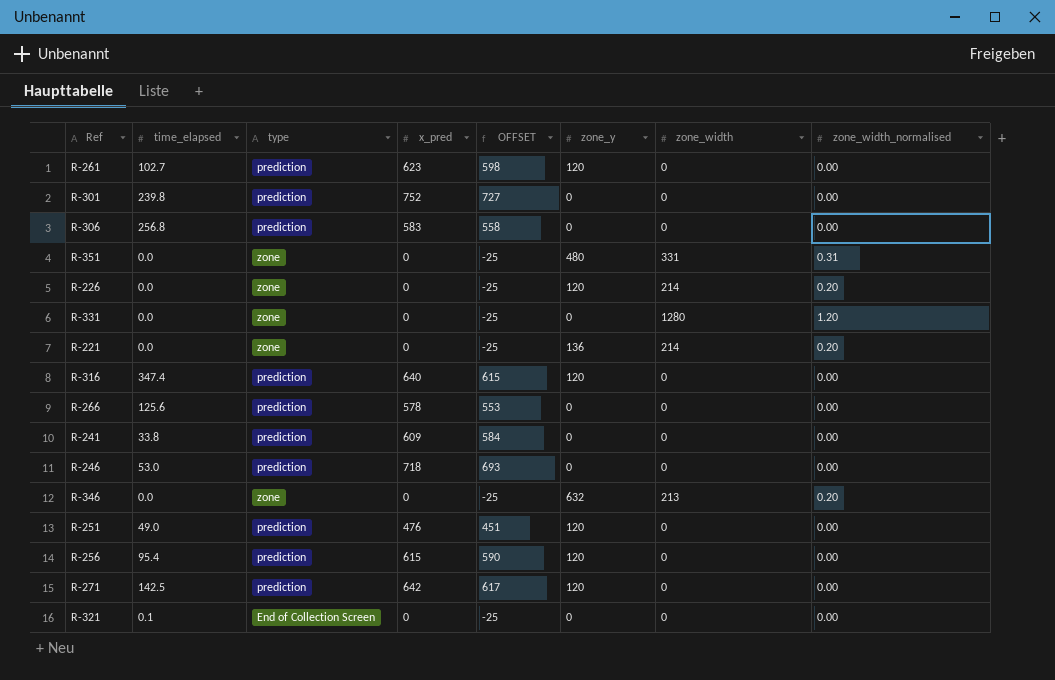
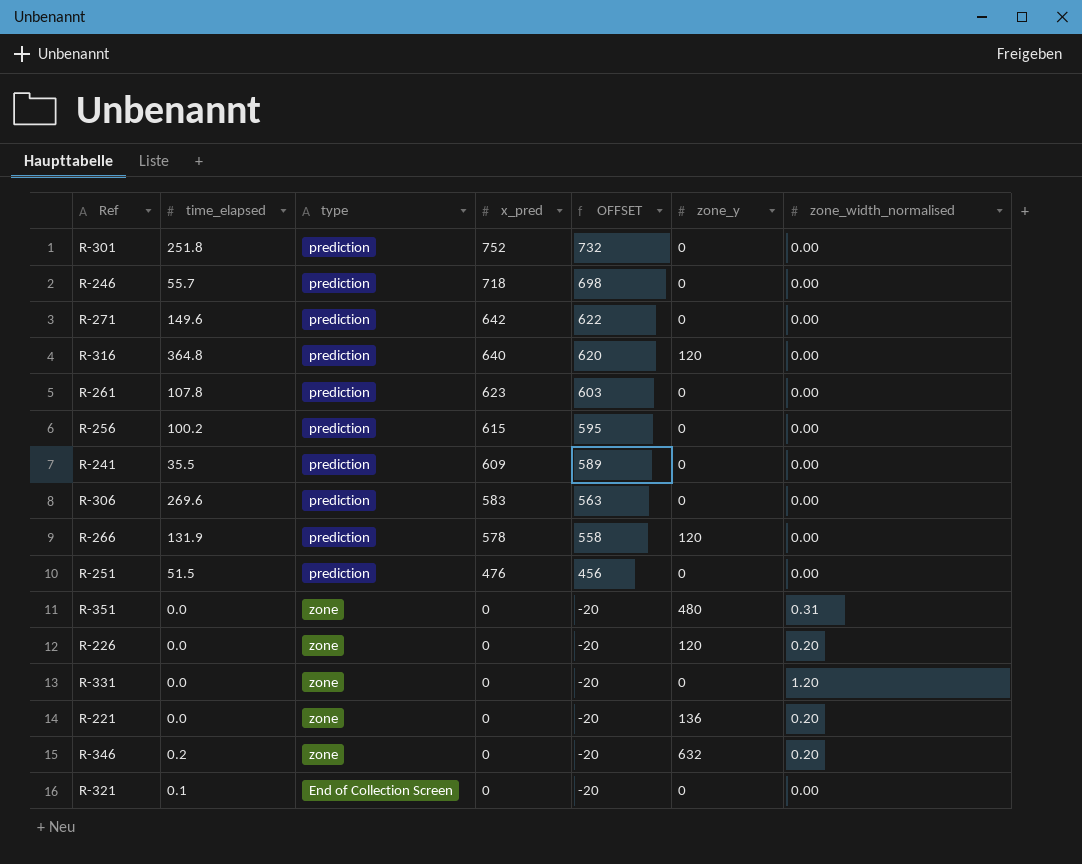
row order: none -> x_pred descending
column zone_width | position: 7 -> none
column OFFSET | formula: [x_pred] - 25 -> [x_pred] - 20
R-301 | time_elapsed: 239.8 -> 251.8
R-246 | time_elapsed: 53.0 -> 55.7
R-271 | time_elapsed: 142.5 -> 149.6
R-271 | zone_y: 120 -> 0
R-316 | time_elapsed: 347.4 -> 364.8
R-261 | time_elapsed: 102.7 -> 107.8
R-261 | zone_y: 120 -> 0
R-256 | time_elapsed: 95.4 -> 100.2
R-256 | zone_y: 120 -> 0
R-241 | time_elapsed: 33.8 -> 35.5
R-306 | time_elapsed: 256.8 -> 269.6
R-266 | time_elapsed: 125.6 -> 131.9
R-266 | zone_y: 0 -> 120
R-251 | time_elapsed: 49.0 -> 51.5
R-251 | zone_y: 120 -> 0
R-346 | time_elapsed: 0.0 -> 0.2

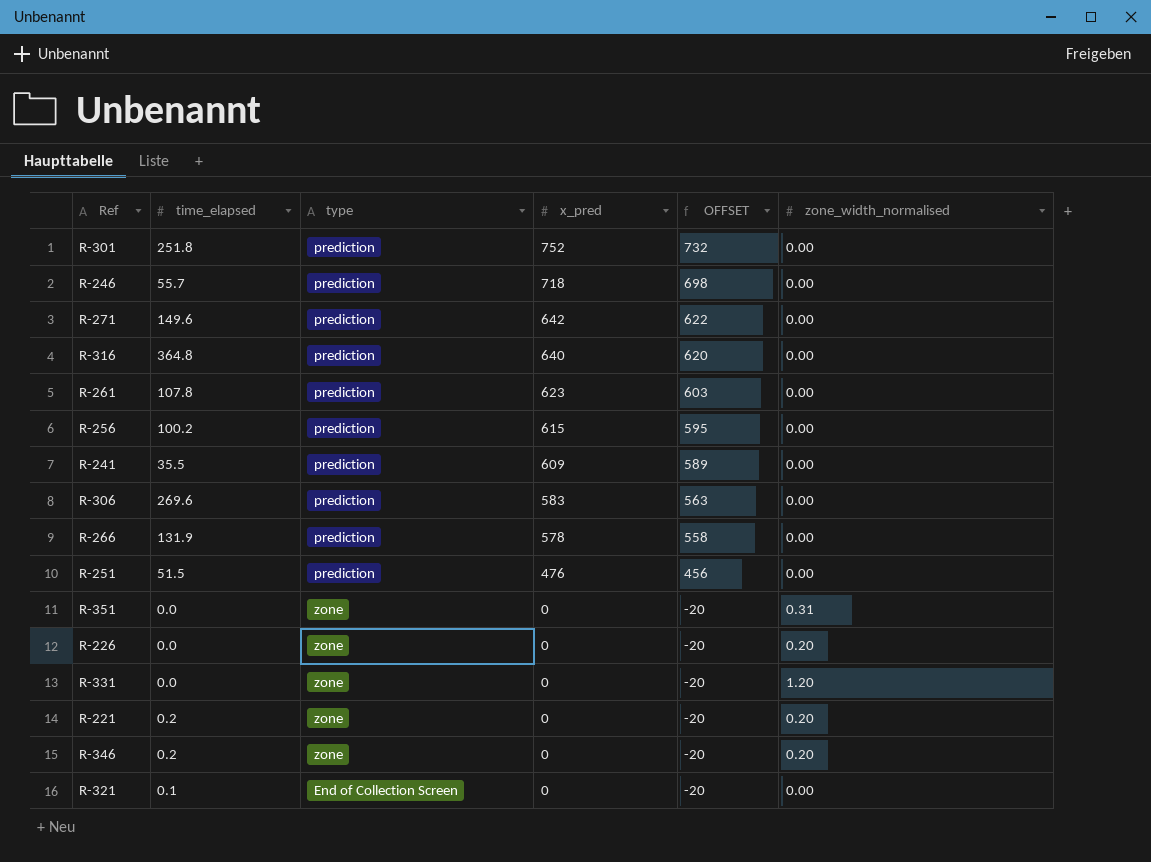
column zone_y | position: 6 -> none
R-221 | time_elapsed: 0.0 -> 0.2

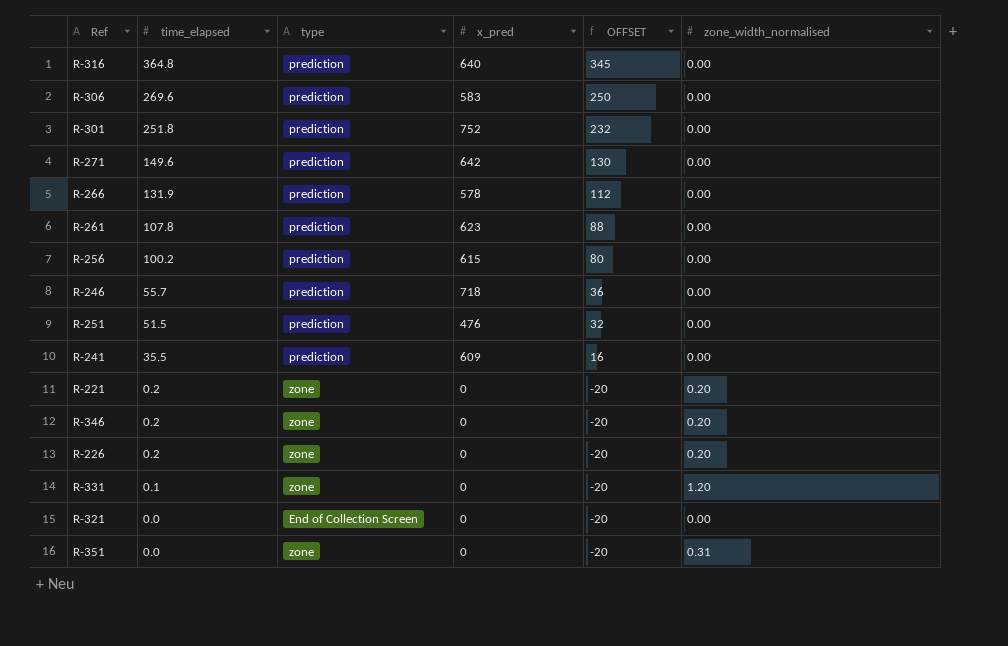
row order: x_pred descending -> time_elapsed descending
column OFFSET | formula: [x_pred] - 20 -> [time_elapsed] - 20
R-226 | time_elapsed: 0.0 -> 0.2
R-331 | time_elapsed: 0.0 -> 0.1
R-321 | time_elapsed: 0.1 -> 0.0

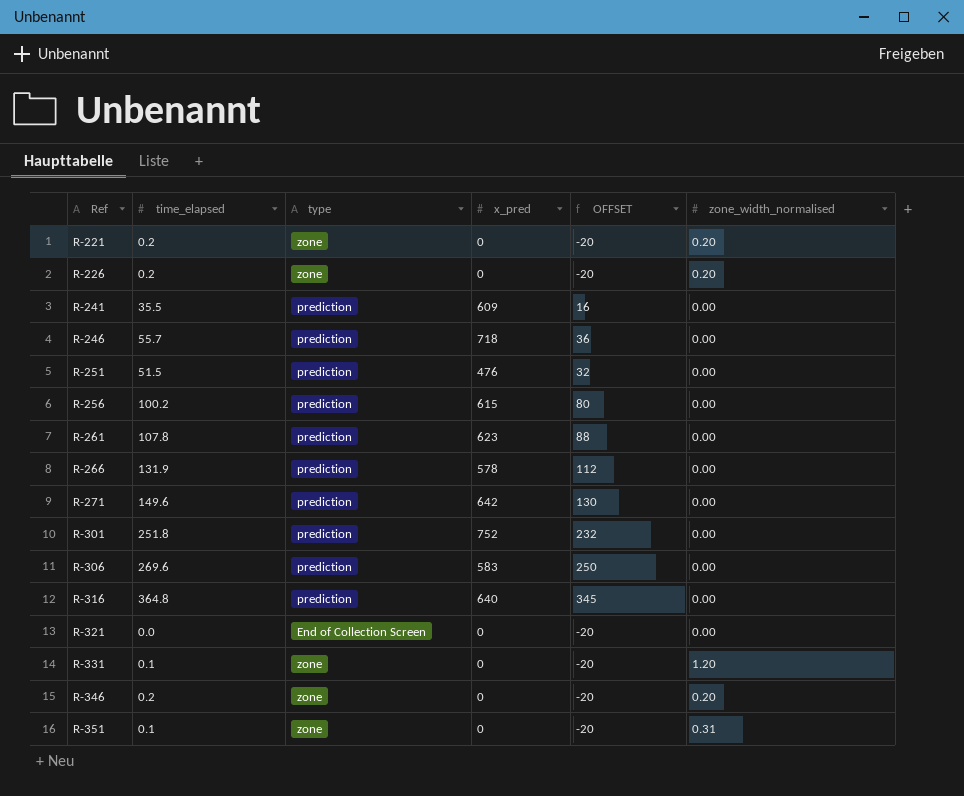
row order: time_elapsed descending -> Ref ascending
R-351 | time_elapsed: 0.0 -> 0.1

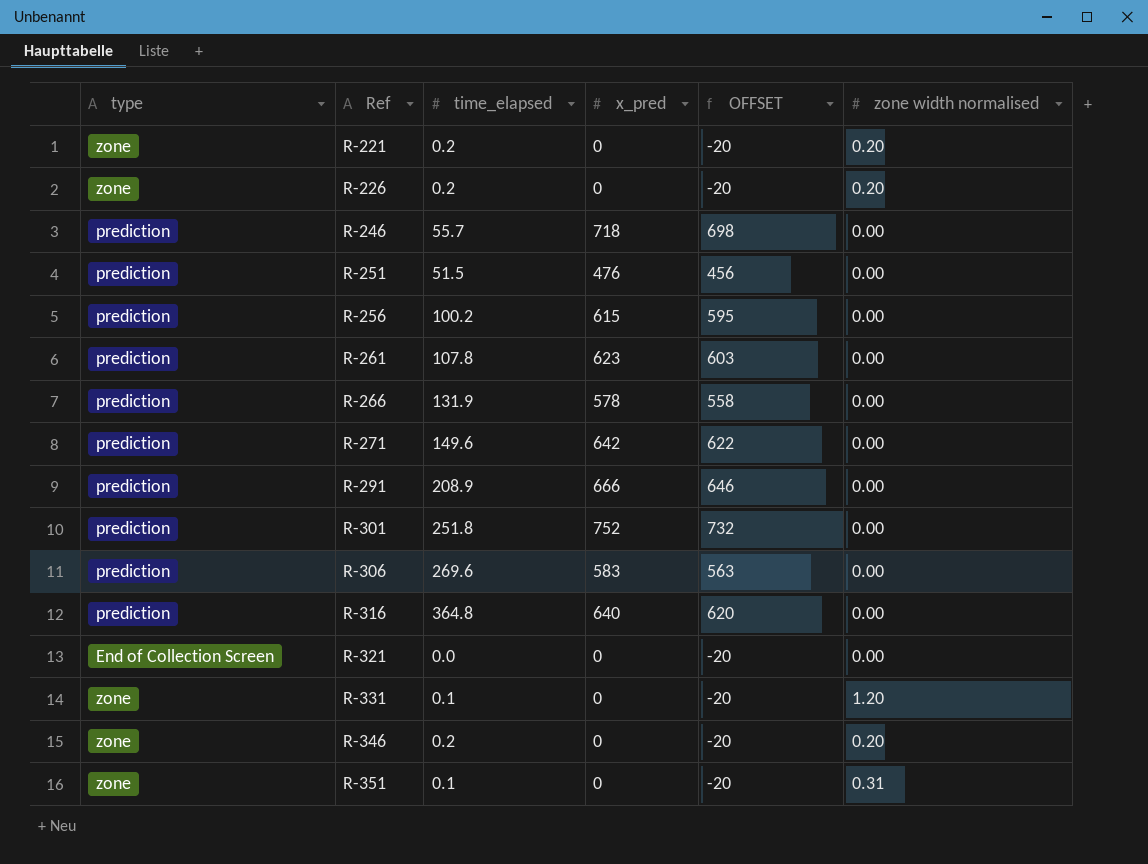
column type | position: 3 -> 1
column OFFSET | formula: [time_elapsed] - 20 -> [x_pred] - 20
column name: zone_width_normalised -> zone width normalised
row R-241: 35.5 | prediction | 609 | 16 | 0.00 -> none
row R-291: none -> prediction | 208.9 | 666 | 646 | 0.00

